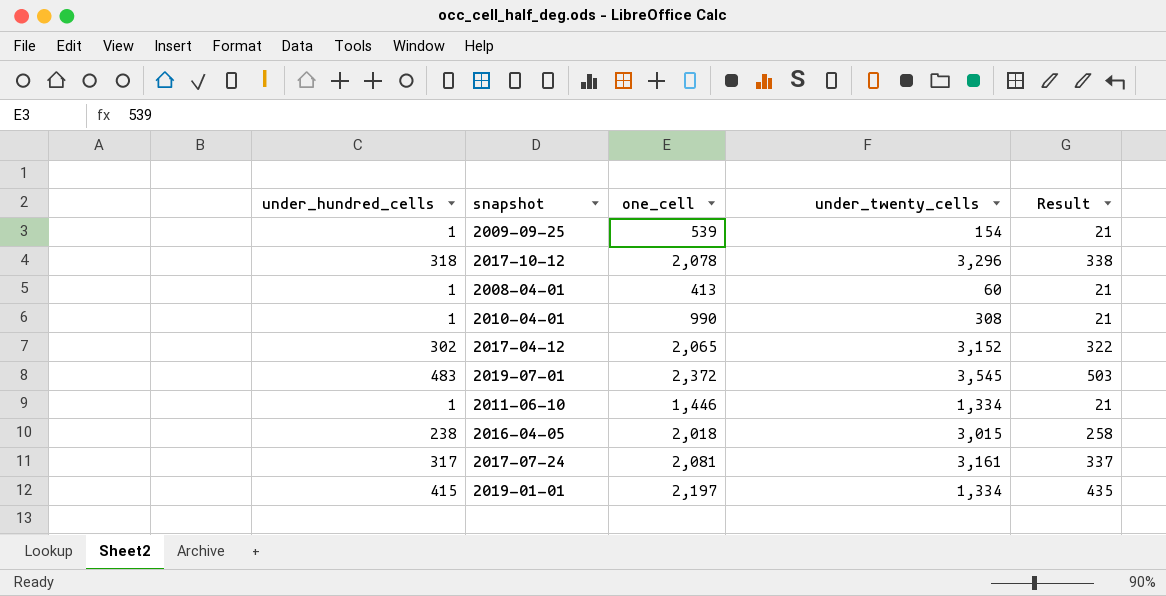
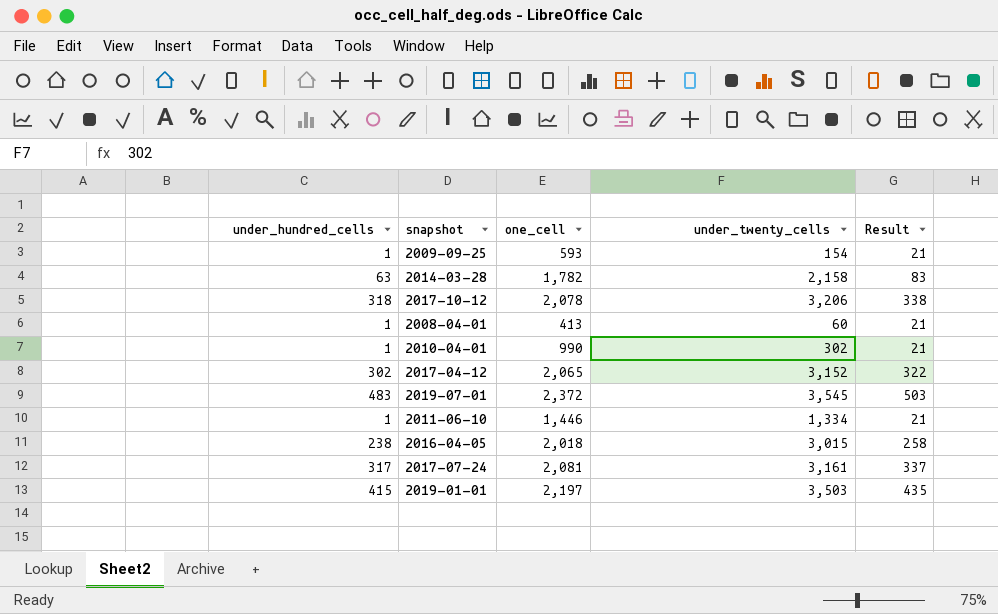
2009-09-25 | one_cell: 539 -> 593
row 2014-03-28: none -> 63 | 1,782 | 2,158 | 83
2017-10-12 | under_twenty_cells: 3,296 -> 3,206
2010-04-01 | under_twenty_cells: 308 -> 302
2019-01-01 | under_twenty_cells: 1,334 -> 3,503

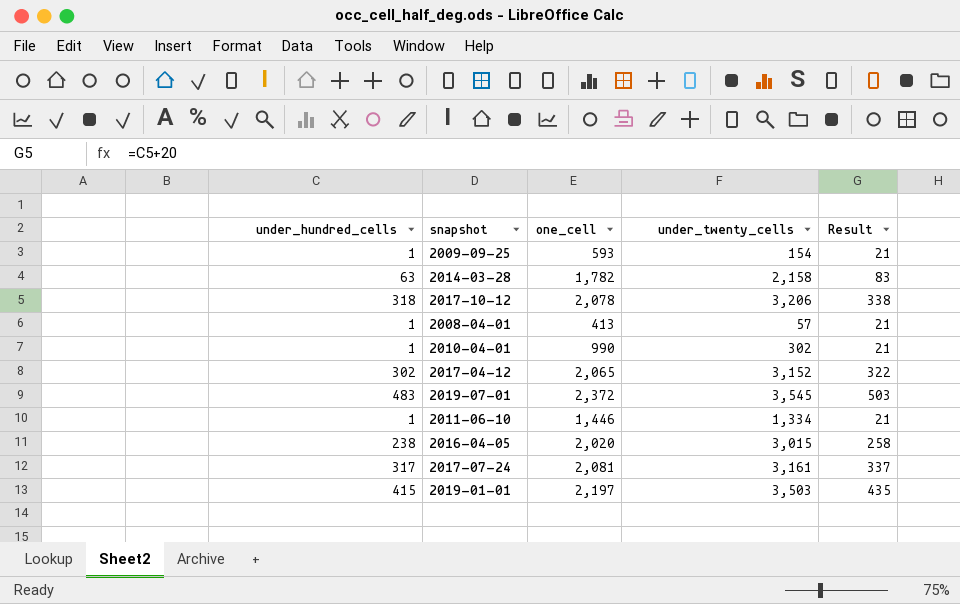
2008-04-01 | under_twenty_cells: 60 -> 57
2016-04-05 | one_cell: 2,018 -> 2,020

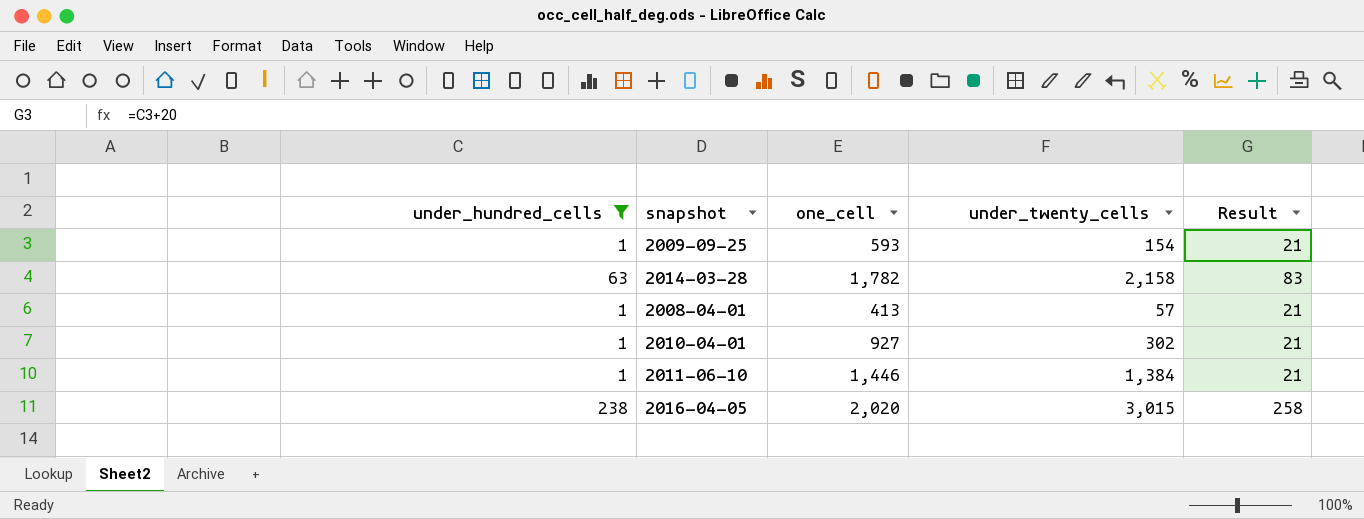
filter: none -> under_hundred_cells <= 238
2010-04-01 | one_cell: 990 -> 927
2011-06-10 | under_twenty_cells: 1,334 -> 1,384

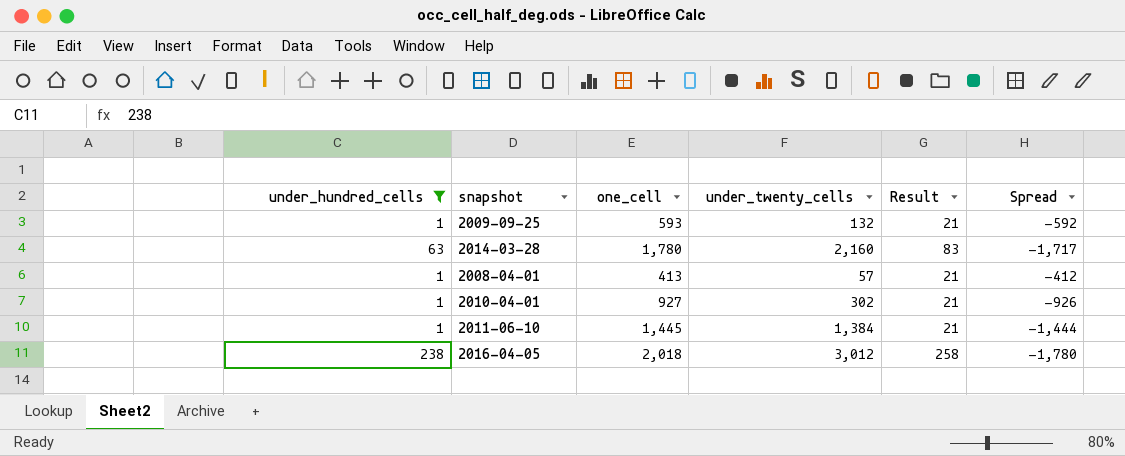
column Spread | formula: none -> [under_hundred_cells] - [one_cell]
2009-09-25 | under_twenty_cells: 154 -> 132
2014-03-28 | one_cell: 1,782 -> 1,780
2014-03-28 | under_twenty_cells: 2,158 -> 2,160
2011-06-10 | one_cell: 1,446 -> 1,445
2016-04-05 | one_cell: 2,020 -> 2,018
2016-04-05 | under_twenty_cells: 3,015 -> 3,012

